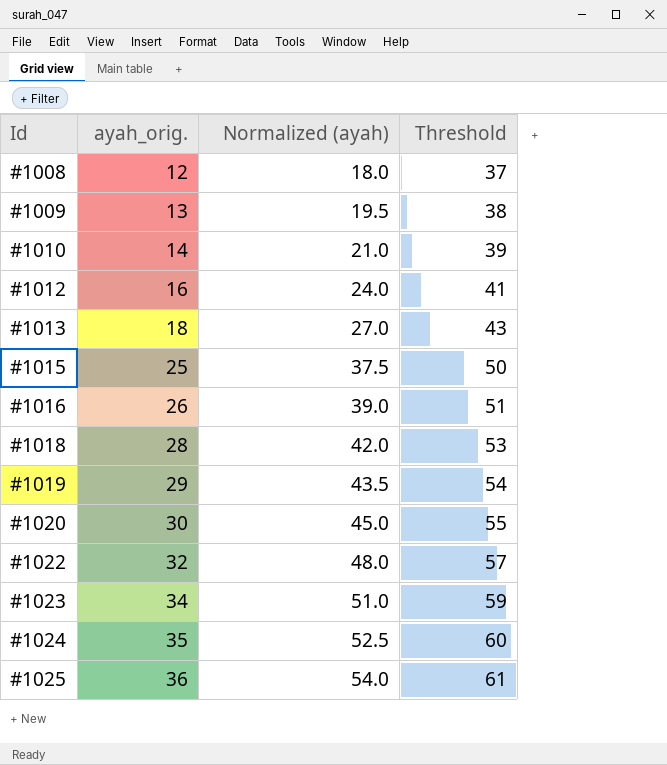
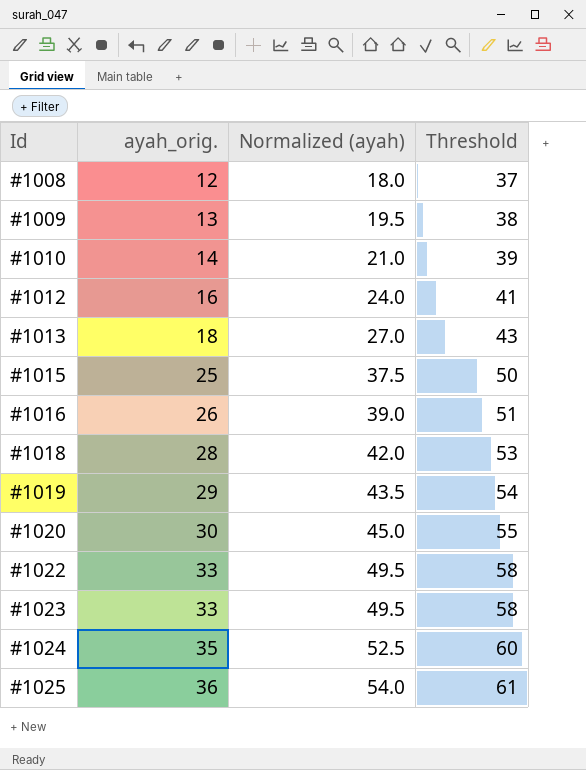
#1022 | ayah_orig.: 32 -> 33
#1022 | Normalized (ayah): 48.0 -> 49.5
#1022 | Threshold: 57 -> 58
#1023 | ayah_orig.: 34 -> 33
#1023 | Normalized (ayah): 51.0 -> 49.5
#1023 | Threshold: 59 -> 58

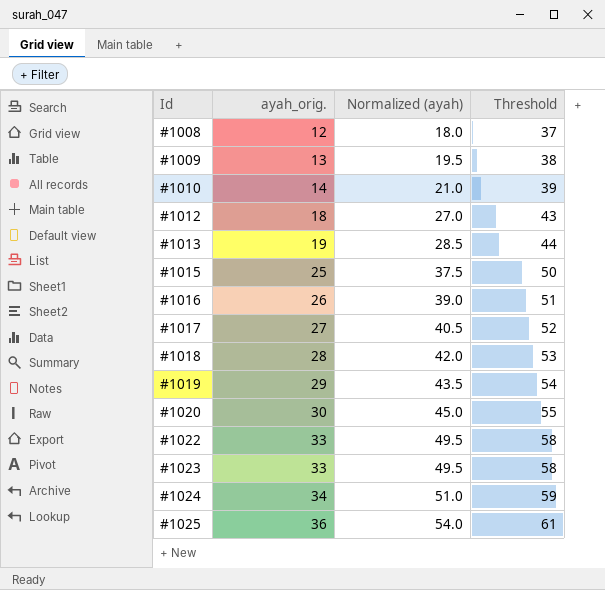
#1012 | ayah_orig.: 16 -> 18
#1012 | Normalized (ayah): 24.0 -> 27.0
#1012 | Threshold: 41 -> 43
#1013 | ayah_orig.: 18 -> 19
#1013 | Normalized (ayah): 27.0 -> 28.5
#1013 | Threshold: 43 -> 44
row #1017: none -> 27 | 40.5 | 52
#1024 | ayah_orig.: 35 -> 34
#1024 | Normalized (ayah): 52.5 -> 51.0
#1024 | Threshold: 60 -> 59

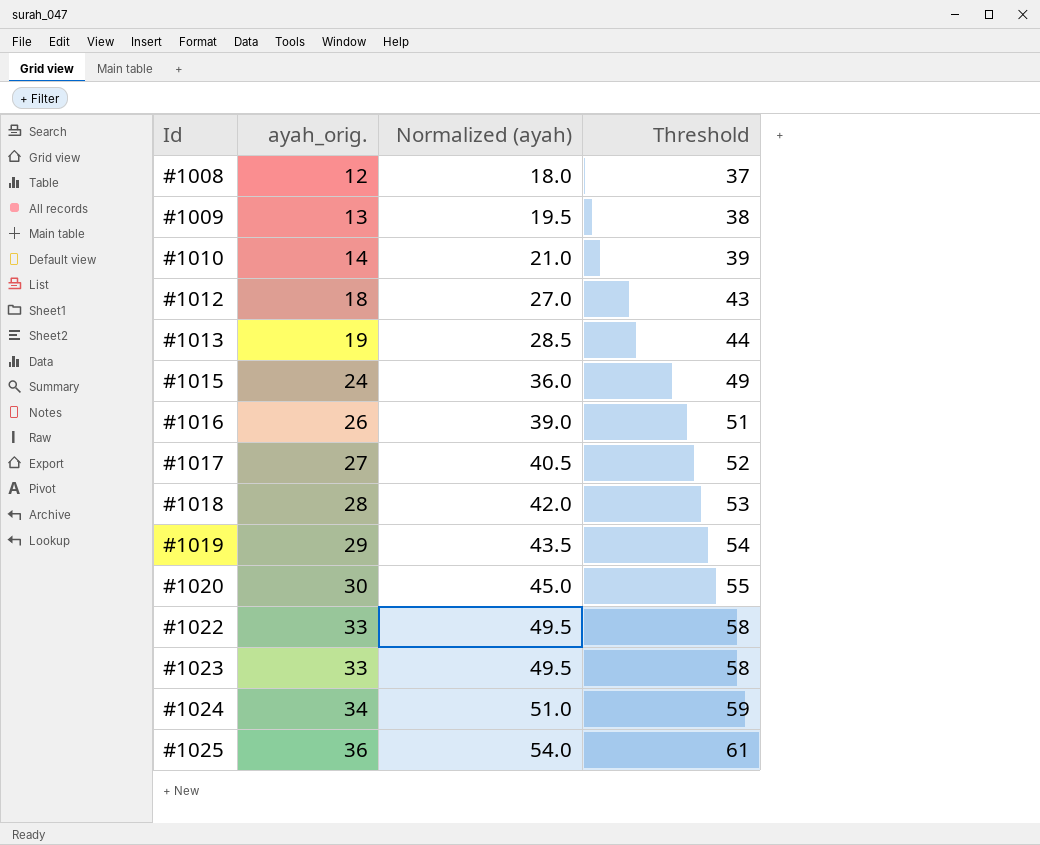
#1015 | ayah_orig.: 25 -> 24
#1015 | Normalized (ayah): 37.5 -> 36.0
#1015 | Threshold: 50 -> 49

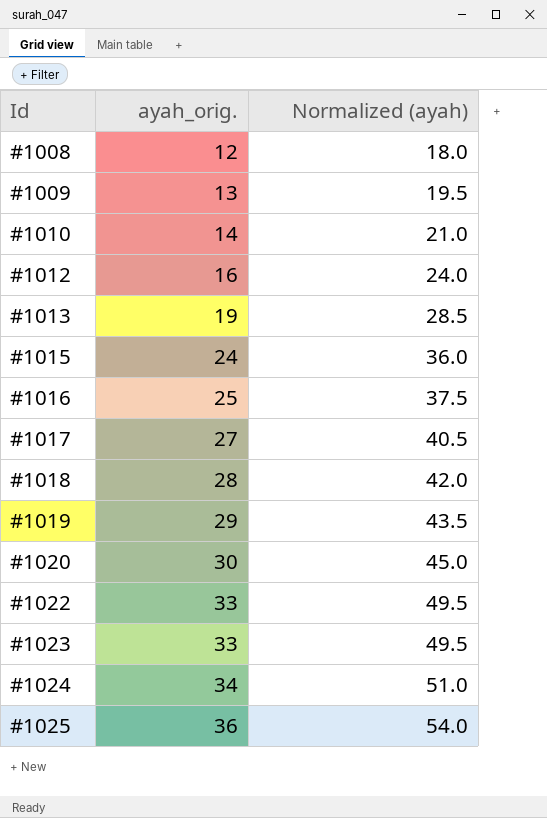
column Threshold | formula: [ayah_orig.] + 25 -> none
#1012 | ayah_orig.: 18 -> 16
#1012 | Normalized (ayah): 27.0 -> 24.0
#1016 | ayah_orig.: 26 -> 25
#1016 | Normalized (ayah): 39.0 -> 37.5

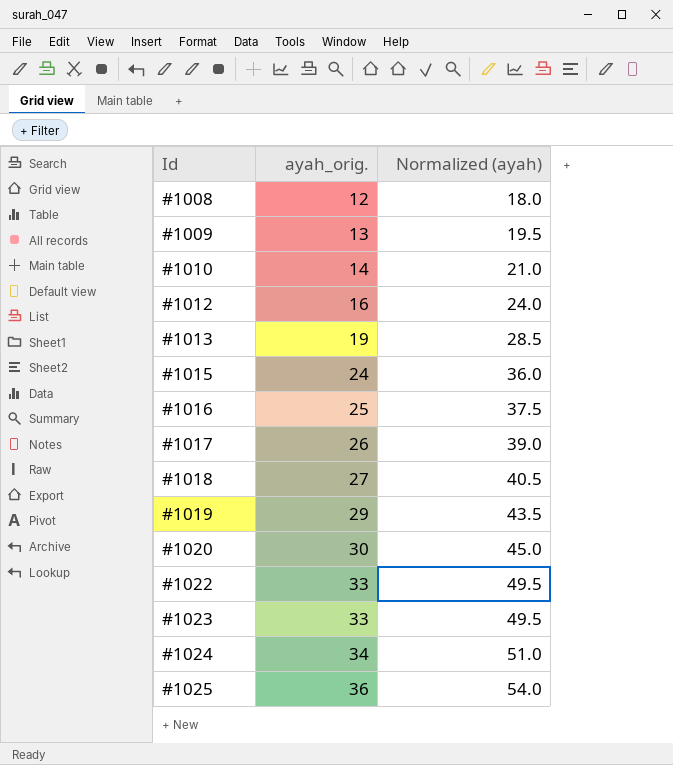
#1017 | ayah_orig.: 27 -> 26
#1017 | Normalized (ayah): 40.5 -> 39.0
#1018 | ayah_orig.: 28 -> 27
#1018 | Normalized (ayah): 42.0 -> 40.5

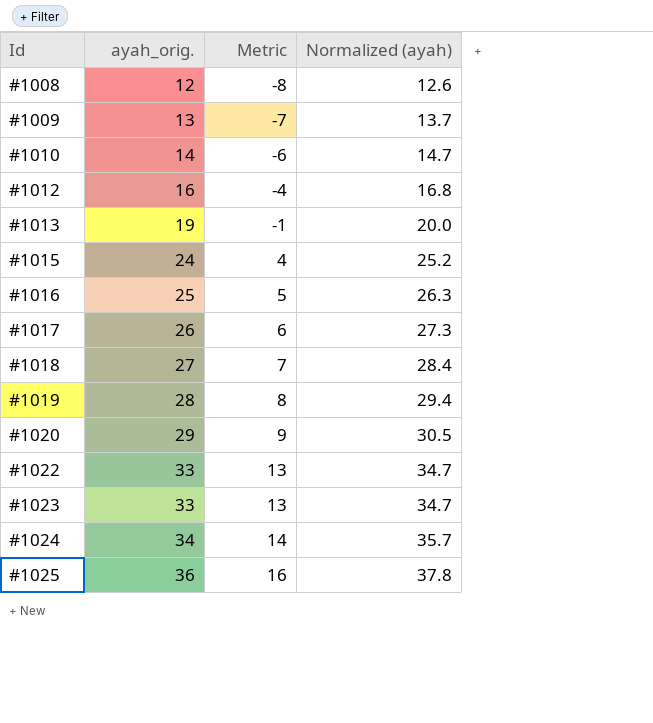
column Metric | formula: none -> [ayah_orig.] - 20
column Normalized (ayah) | formula: [ayah_orig.] * 1.5 -> [ayah_orig.] * 1.05
#1019 | ayah_orig.: 29 -> 28
#1020 | ayah_orig.: 30 -> 29

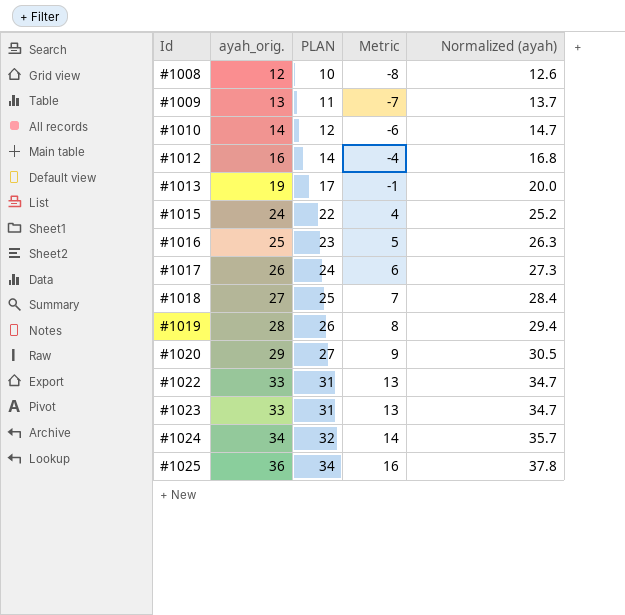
column PLAN | formula: none -> [ayah_orig.] - 2

